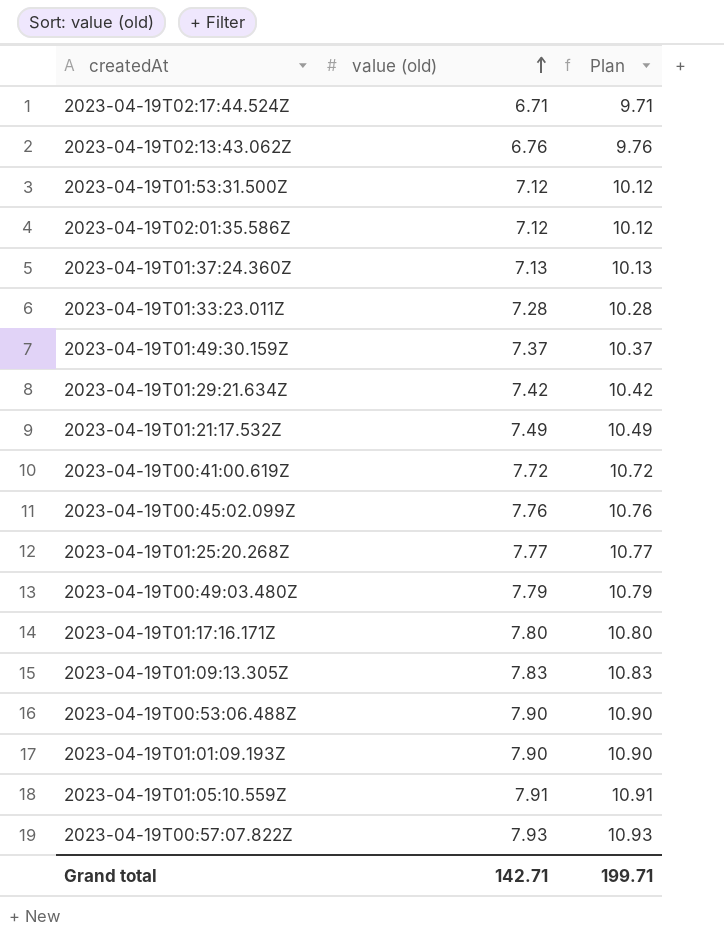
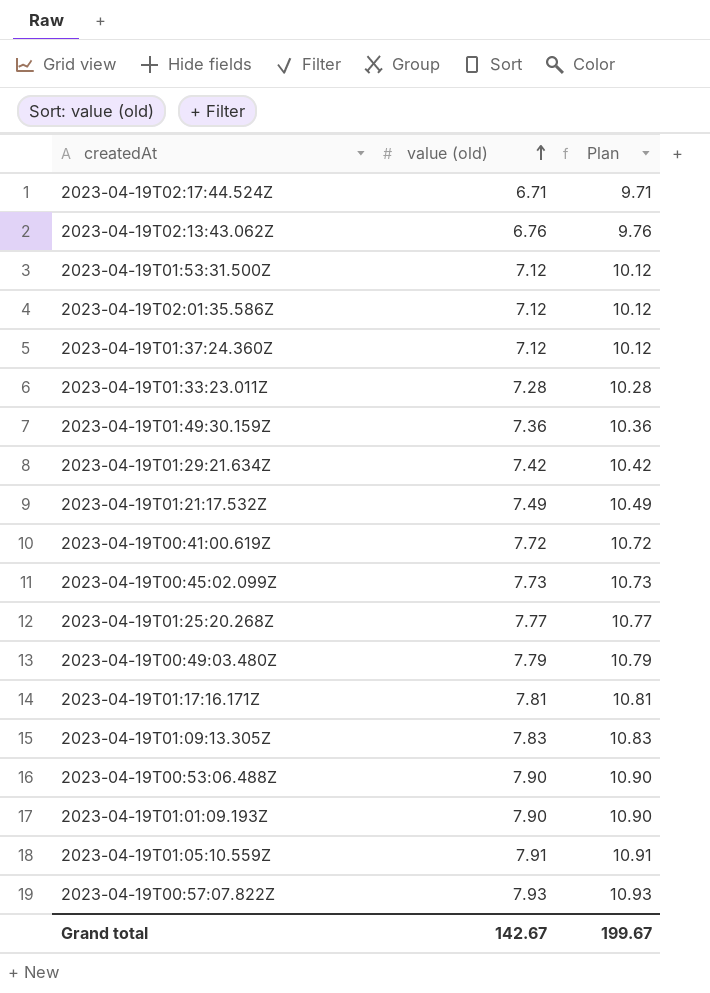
2023-04-19T01:37:24.360Z | value (old): 7.13 -> 7.12
2023-04-19T01:37:24.360Z | Plan: 10.13 -> 10.12
2023-04-19T01:49:30.159Z | value (old): 7.37 -> 7.36
2023-04-19T01:49:30.159Z | Plan: 10.37 -> 10.36
2023-04-19T00:45:02.099Z | value (old): 7.76 -> 7.73
2023-04-19T00:45:02.099Z | Plan: 10.76 -> 10.73
2023-04-19T01:17:16.171Z | value (old): 7.80 -> 7.81
2023-04-19T01:17:16.171Z | Plan: 10.80 -> 10.81
Grand total | value (old): 142.71 -> 142.67
Grand total | Plan: 199.71 -> 199.67

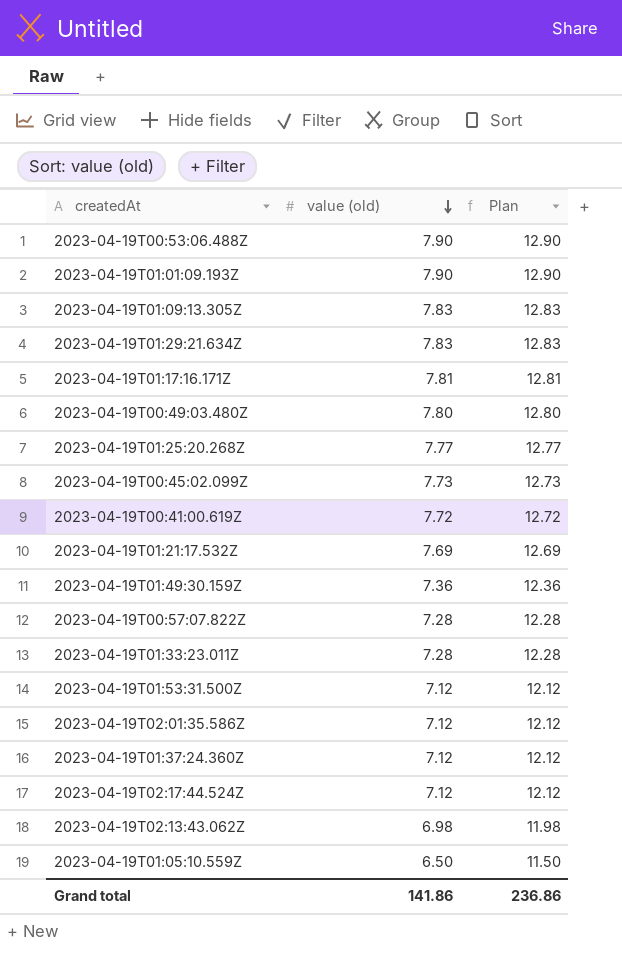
row order: value (old) ascending -> value (old) descending
column Plan | formula: [value (old)] + 3 -> [value (old)] + 5
2023-04-19T01:29:21.634Z | value (old): 7.42 -> 7.83
2023-04-19T00:49:03.480Z | value (old): 7.79 -> 7.80
2023-04-19T01:21:17.532Z | value (old): 7.49 -> 7.69
2023-04-19T00:57:07.822Z | value (old): 7.93 -> 7.28
2023-04-19T02:17:44.524Z | value (old): 6.71 -> 7.12
2023-04-19T02:13:43.062Z | value (old): 6.76 -> 6.98
2023-04-19T01:05:10.559Z | value (old): 7.91 -> 6.50
Grand total | value (old): 142.67 -> 141.86
Grand total | Plan: 199.67 -> 236.86

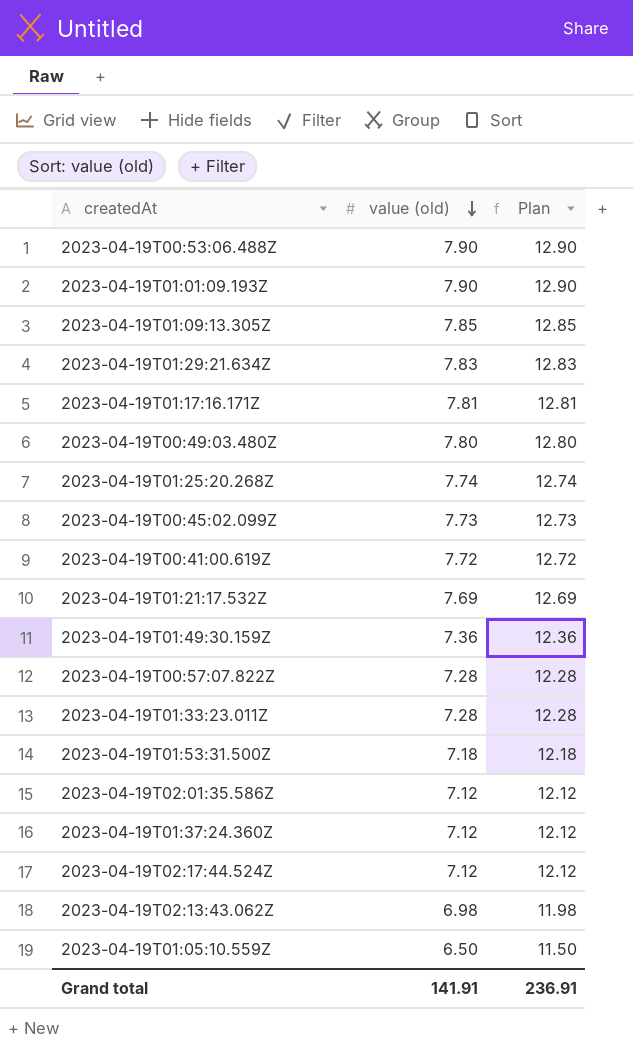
2023-04-19T01:09:13.305Z | value (old): 7.83 -> 7.85
2023-04-19T01:09:13.305Z | Plan: 12.83 -> 12.85
2023-04-19T01:25:20.268Z | value (old): 7.77 -> 7.74
2023-04-19T01:25:20.268Z | Plan: 12.77 -> 12.74
2023-04-19T01:53:31.500Z | value (old): 7.12 -> 7.18
2023-04-19T01:53:31.500Z | Plan: 12.12 -> 12.18
Grand total | value (old): 141.86 -> 141.91
Grand total | Plan: 236.86 -> 236.91

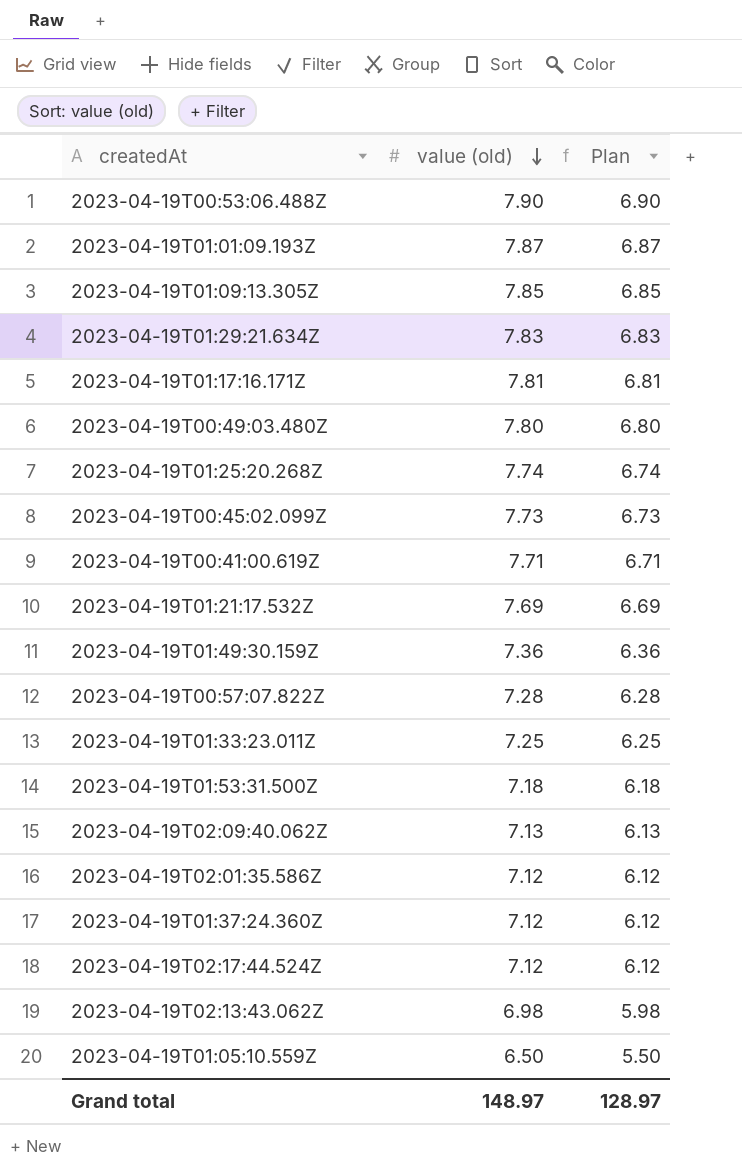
column Plan | formula: [value (old)] + 5 -> [value (old)] - 1
2023-04-19T01:01:09.193Z | value (old): 7.90 -> 7.87
2023-04-19T00:41:00.619Z | value (old): 7.72 -> 7.71
2023-04-19T01:33:23.011Z | value (old): 7.28 -> 7.25
row 2023-04-19T02:09:40.062Z: none -> 7.13 | 6.13
Grand total | value (old): 141.91 -> 148.97
Grand total | Plan: 236.91 -> 128.97

